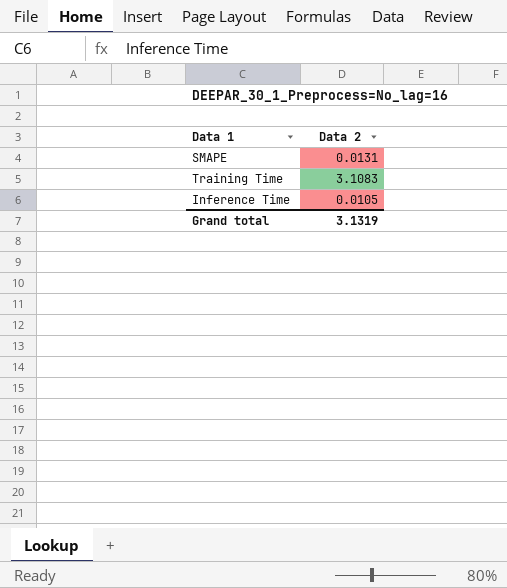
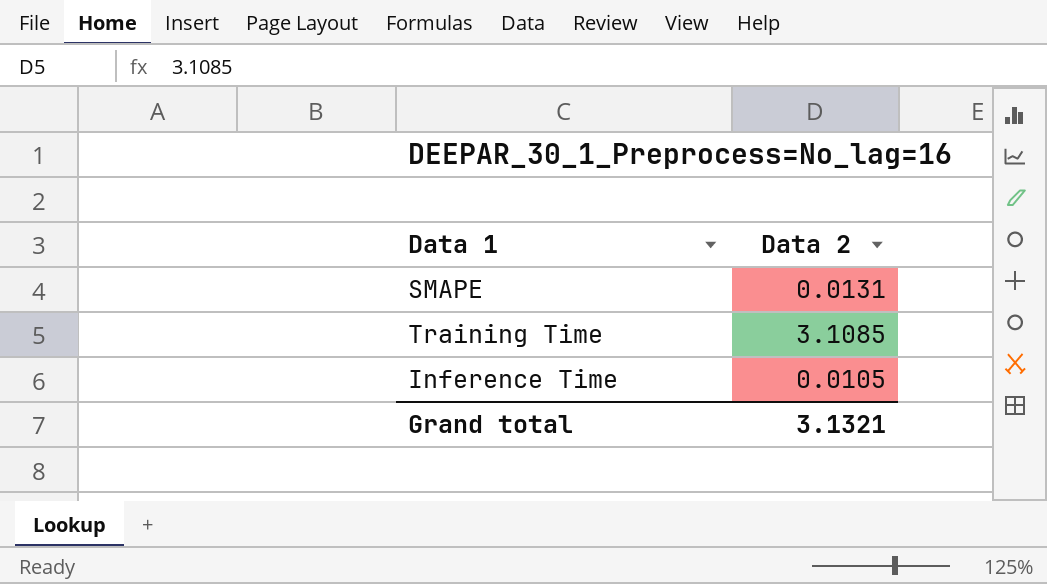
Training Time | Data 2: 3.1083 -> 3.1085
Grand total | Data 2: 3.1319 -> 3.1321

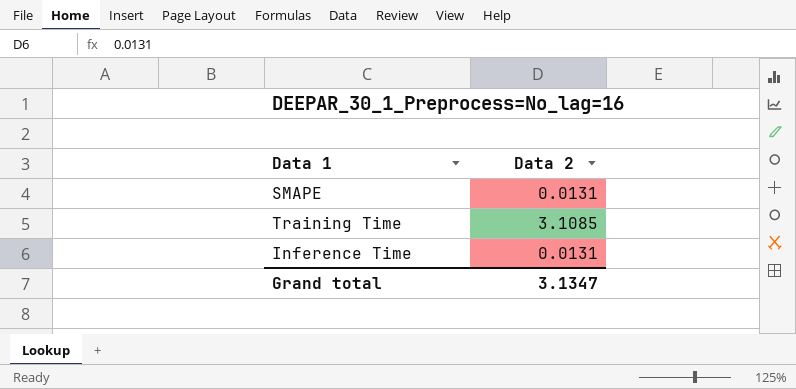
Inference Time | Data 2: 0.0105 -> 0.0131
Grand total | Data 2: 3.1321 -> 3.1347

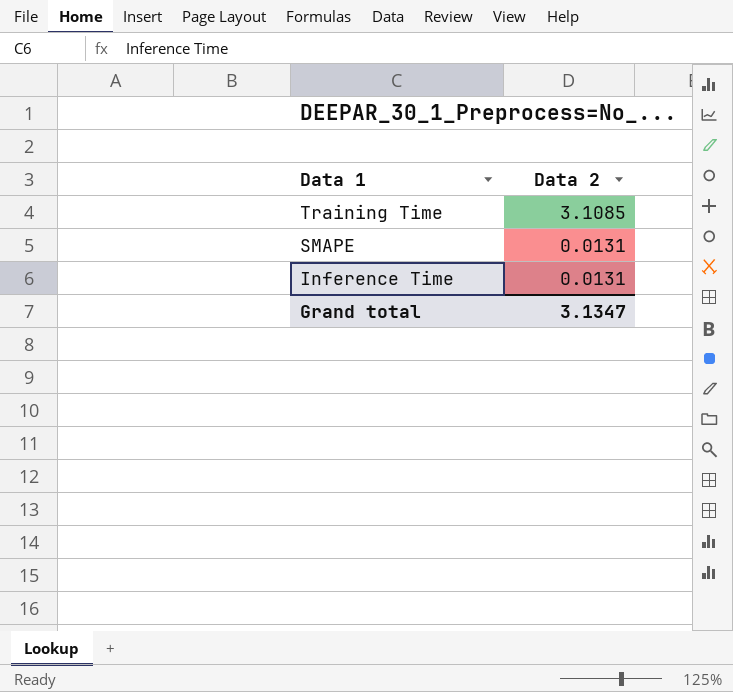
row order: none -> Data 1 descending

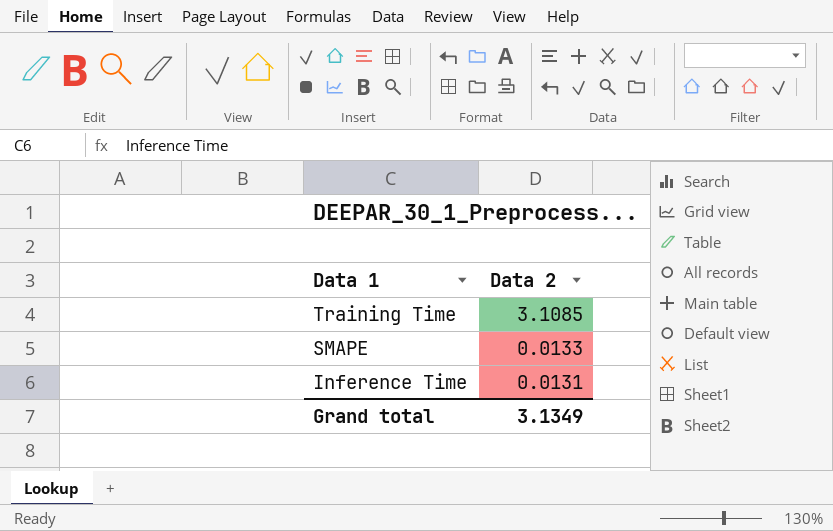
SMAPE | Data 2: 0.0131 -> 0.0133
Grand total | Data 2: 3.1347 -> 3.1349

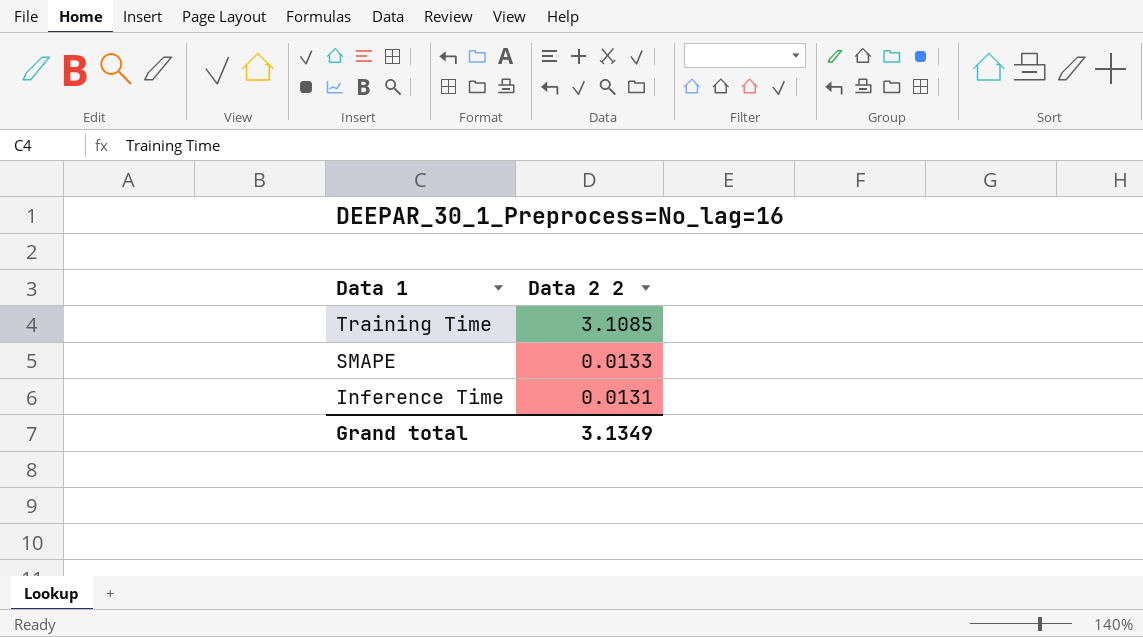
column name: Data 2 -> Data 2 2

